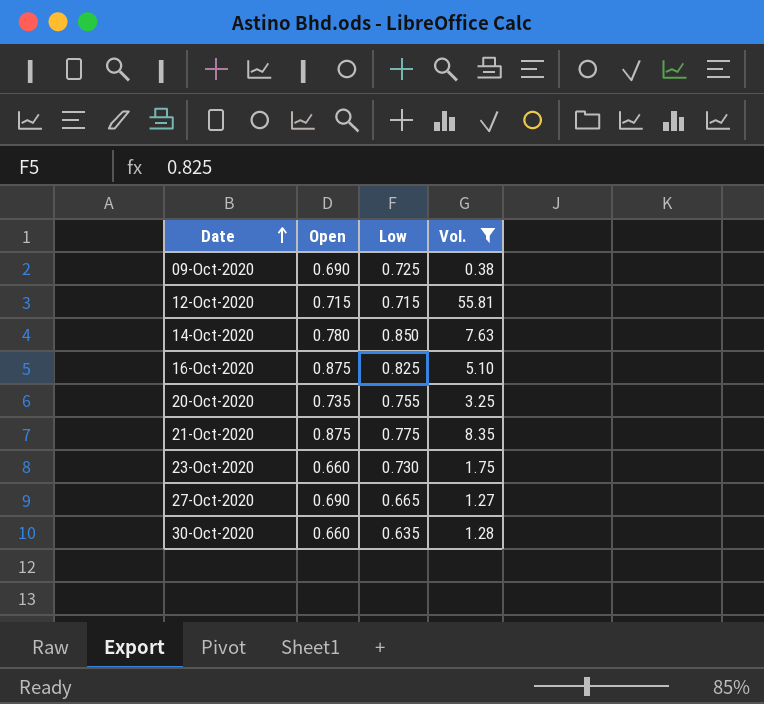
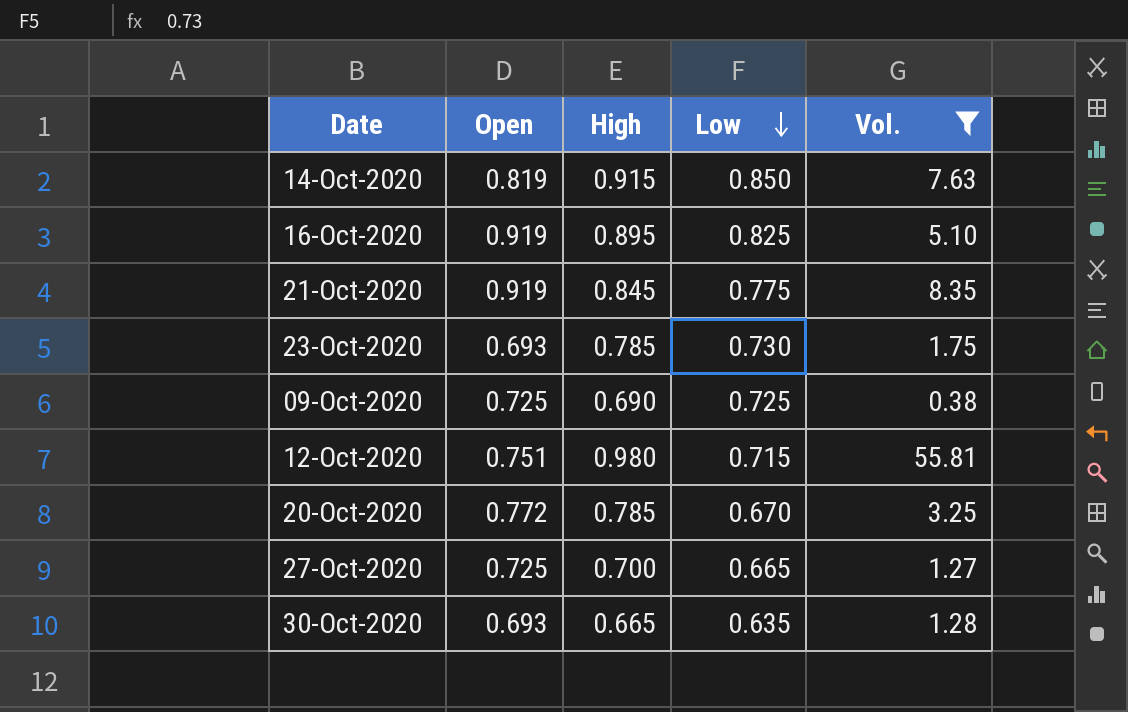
row order: Date ascending -> Low descending
column High | position: none -> 3
14-Oct-2020 | Open: 0.780 -> 0.819
16-Oct-2020 | Open: 0.875 -> 0.919
21-Oct-2020 | Open: 0.875 -> 0.919
23-Oct-2020 | Open: 0.660 -> 0.693
09-Oct-2020 | Open: 0.690 -> 0.725
12-Oct-2020 | Open: 0.715 -> 0.751
20-Oct-2020 | Open: 0.735 -> 0.772
20-Oct-2020 | Low: 0.755 -> 0.670
27-Oct-2020 | Open: 0.690 -> 0.725
30-Oct-2020 | Open: 0.660 -> 0.693

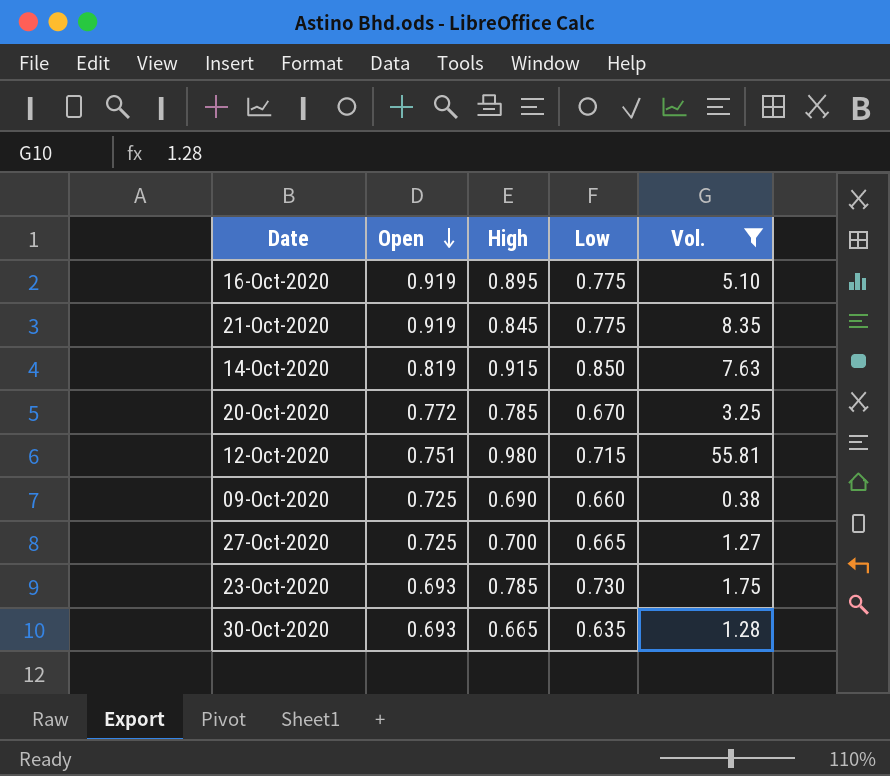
row order: Low descending -> Open descending
16-Oct-2020 | Low: 0.825 -> 0.775
09-Oct-2020 | Low: 0.725 -> 0.660

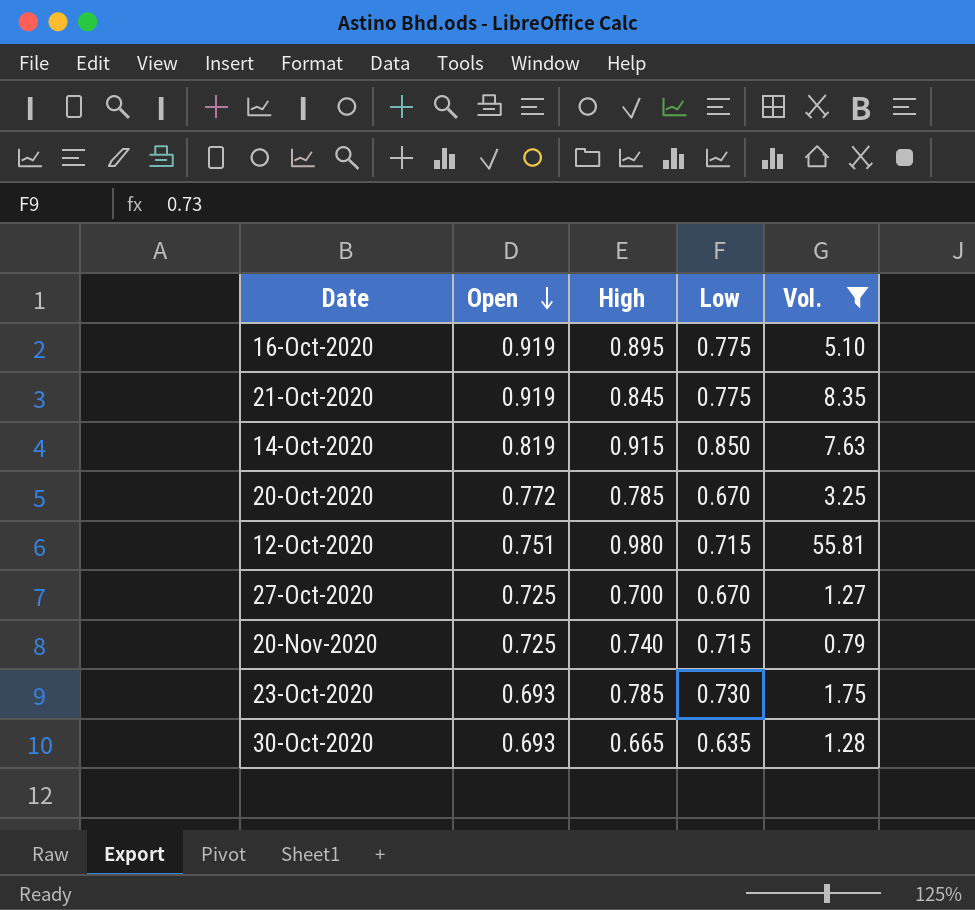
row 09-Oct-2020: 0.725 | 0.690 | 0.660 | 0.38 -> none
27-Oct-2020 | Low: 0.665 -> 0.670
row 20-Nov-2020: none -> 0.725 | 0.740 | 0.715 | 0.79

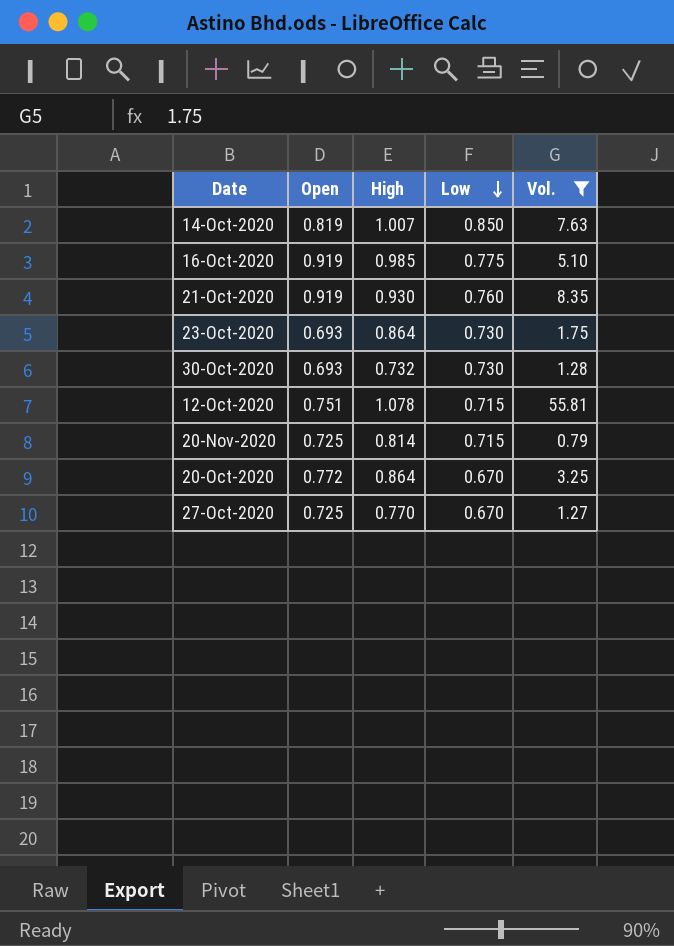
row order: Open descending -> Low descending
14-Oct-2020 | High: 0.915 -> 1.007
16-Oct-2020 | High: 0.895 -> 0.985
21-Oct-2020 | High: 0.845 -> 0.930
21-Oct-2020 | Low: 0.775 -> 0.760
23-Oct-2020 | High: 0.785 -> 0.864
30-Oct-2020 | High: 0.665 -> 0.732
30-Oct-2020 | Low: 0.635 -> 0.730
12-Oct-2020 | High: 0.980 -> 1.078
20-Nov-2020 | High: 0.740 -> 0.814
20-Oct-2020 | High: 0.785 -> 0.864
27-Oct-2020 | High: 0.700 -> 0.770

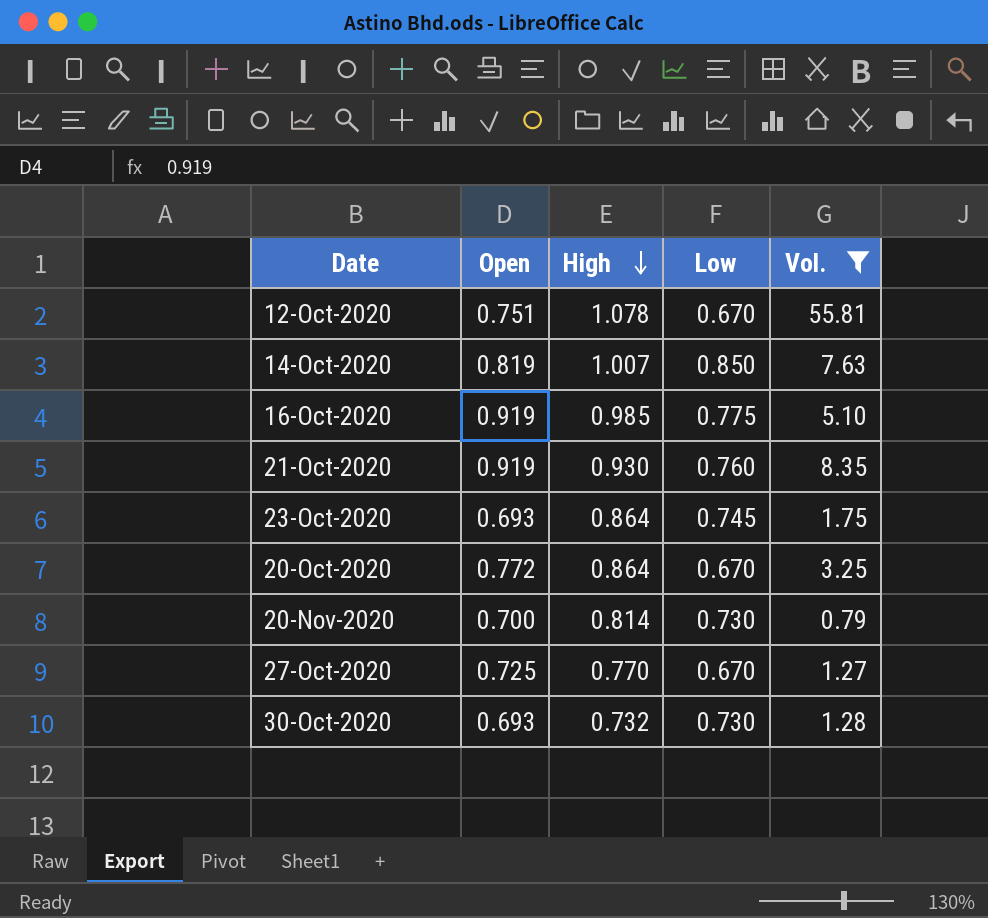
row order: Low descending -> High descending
12-Oct-2020 | Low: 0.715 -> 0.670
23-Oct-2020 | Low: 0.730 -> 0.745
20-Nov-2020 | Open: 0.725 -> 0.700
20-Nov-2020 | Low: 0.715 -> 0.730

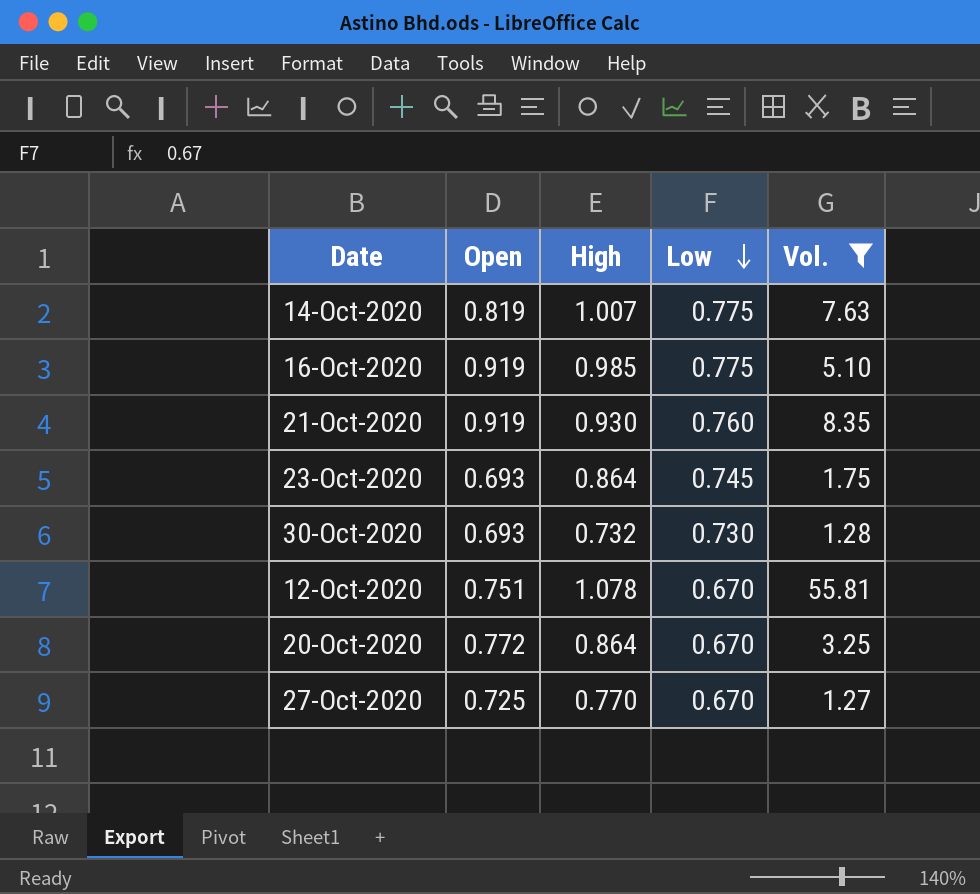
row order: High descending -> Low descending
row 20-Nov-2020: 0.700 | 0.814 | 0.730 | 0.79 -> none
14-Oct-2020 | Low: 0.850 -> 0.775

